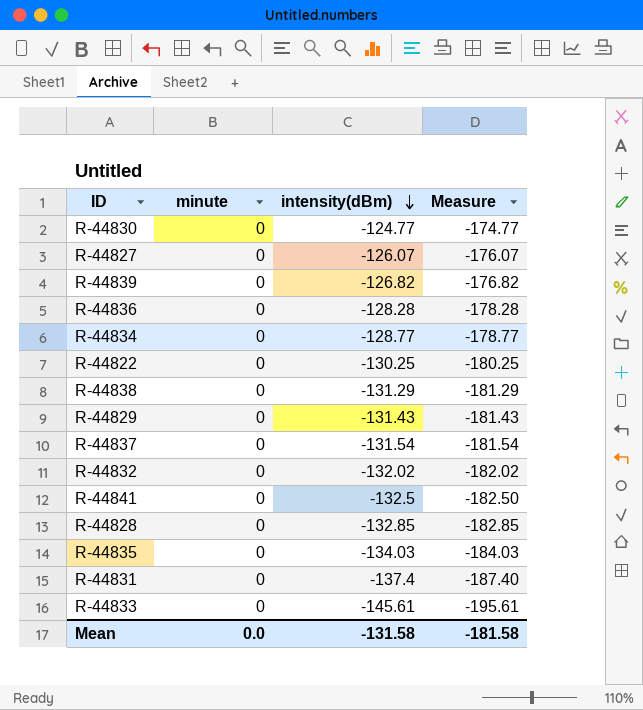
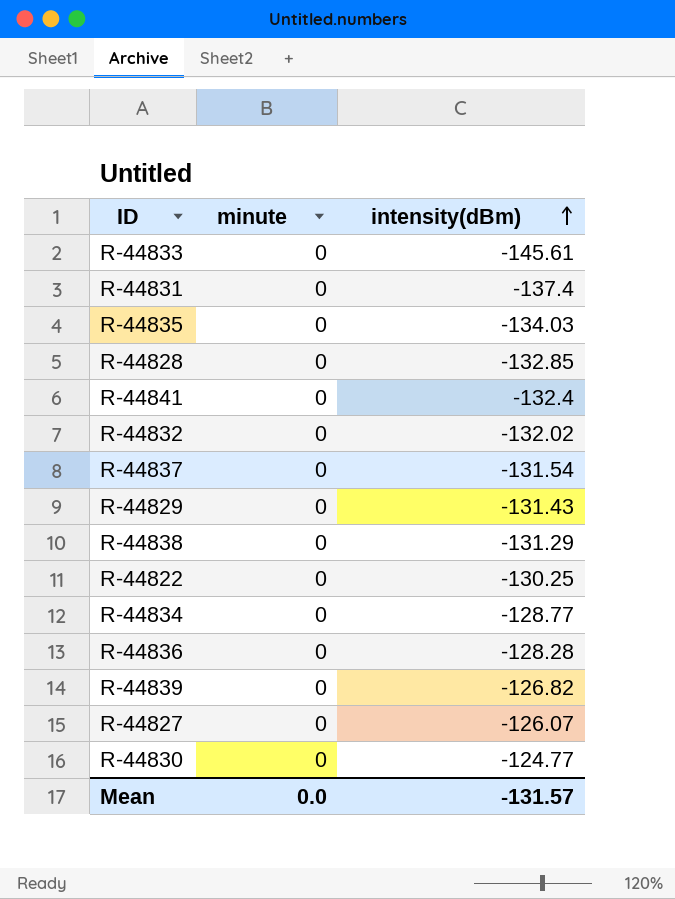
row order: intensity(dBm) descending -> intensity(dBm) ascending
column Measure | formula: [intensity(dBm)] - 50 -> none
R-44841 | intensity(dBm): -132.5 -> -132.4
Mean | intensity(dBm): -131.58 -> -131.57

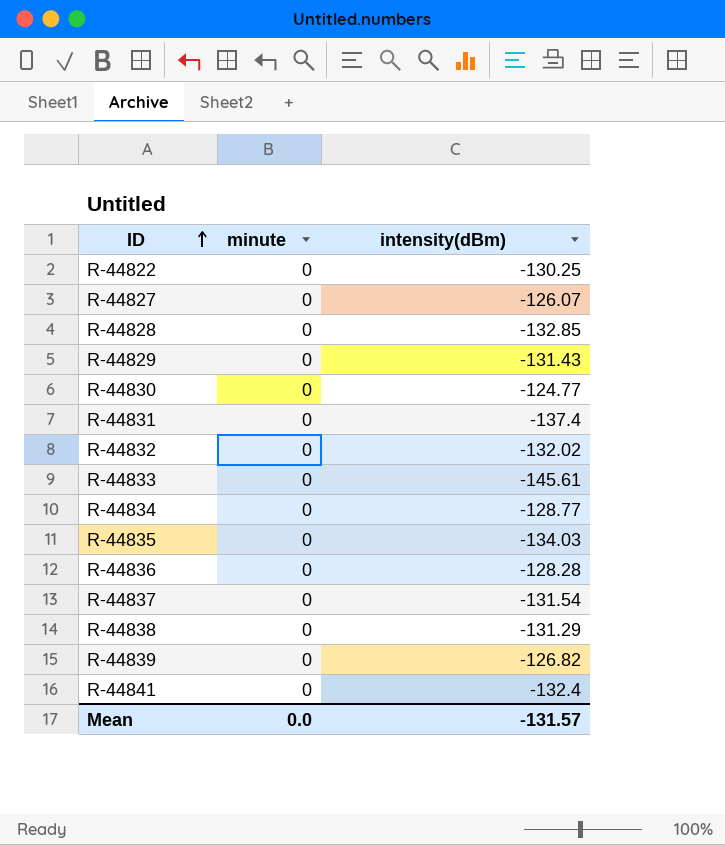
row order: intensity(dBm) ascending -> ID ascending

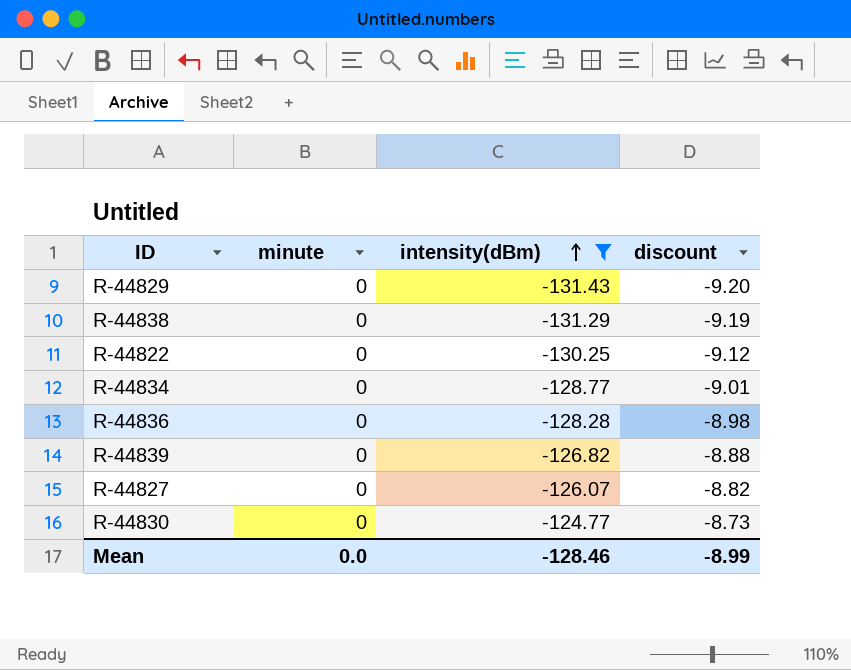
filter: none -> intensity(dBm) >= -131.43
row order: ID ascending -> intensity(dBm) ascending
column discount | formula: none -> [intensity(dBm)] * 0.07
Mean | intensity(dBm): -131.57 -> -128.46

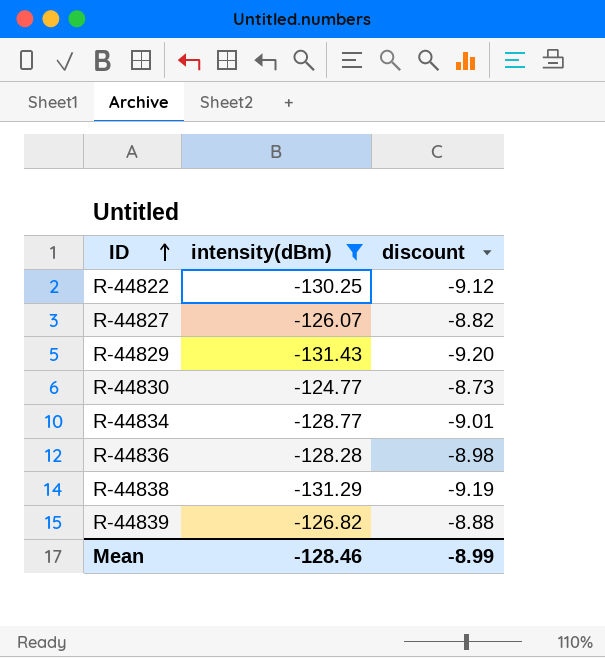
row order: intensity(dBm) ascending -> ID ascending
column minute | position: 2 -> none

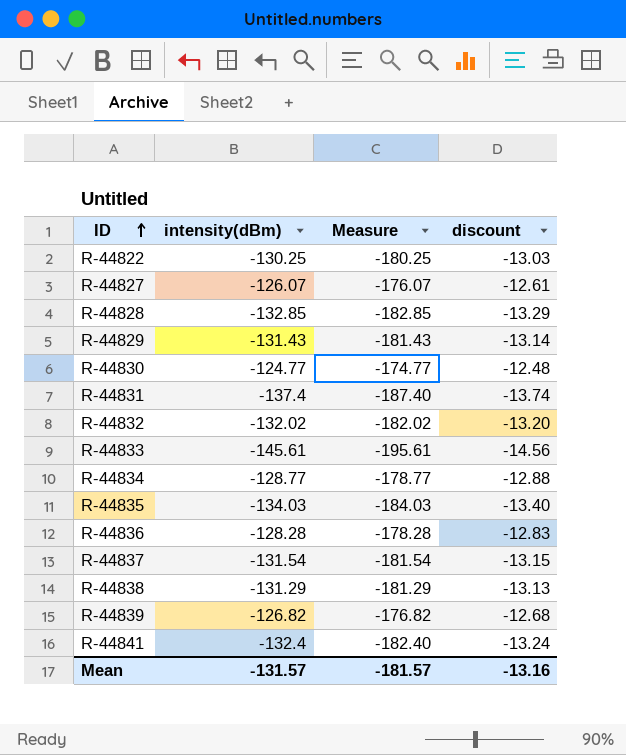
filter: intensity(dBm) >= -131.43 -> none
column Measure | formula: none -> [intensity(dBm)] - 50
column discount | formula: [intensity(dBm)] * 0.07 -> [intensity(dBm)] * 0.1
Mean | intensity(dBm): -128.46 -> -131.57
Mean | discount: -8.99 -> -13.16

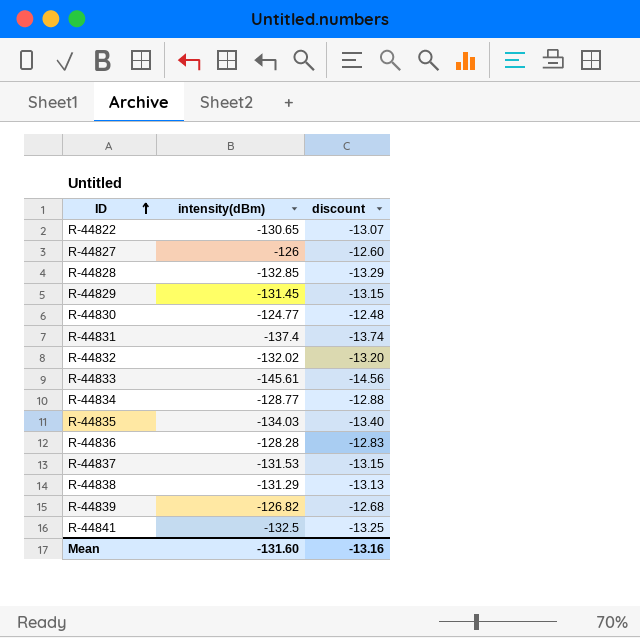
column Measure | formula: [intensity(dBm)] - 50 -> none
R-44822 | intensity(dBm): -130.25 -> -130.65
R-44822 | discount: -13.03 -> -13.07
R-44827 | intensity(dBm): -126.07 -> -126
R-44827 | discount: -12.61 -> -12.60
R-44829 | intensity(dBm): -131.43 -> -131.45
R-44829 | discount: -13.14 -> -13.15
R-44837 | intensity(dBm): -131.54 -> -131.53
R-44841 | intensity(dBm): -132.4 -> -132.5
R-44841 | discount: -13.24 -> -13.25
Mean | intensity(dBm): -131.57 -> -131.60

